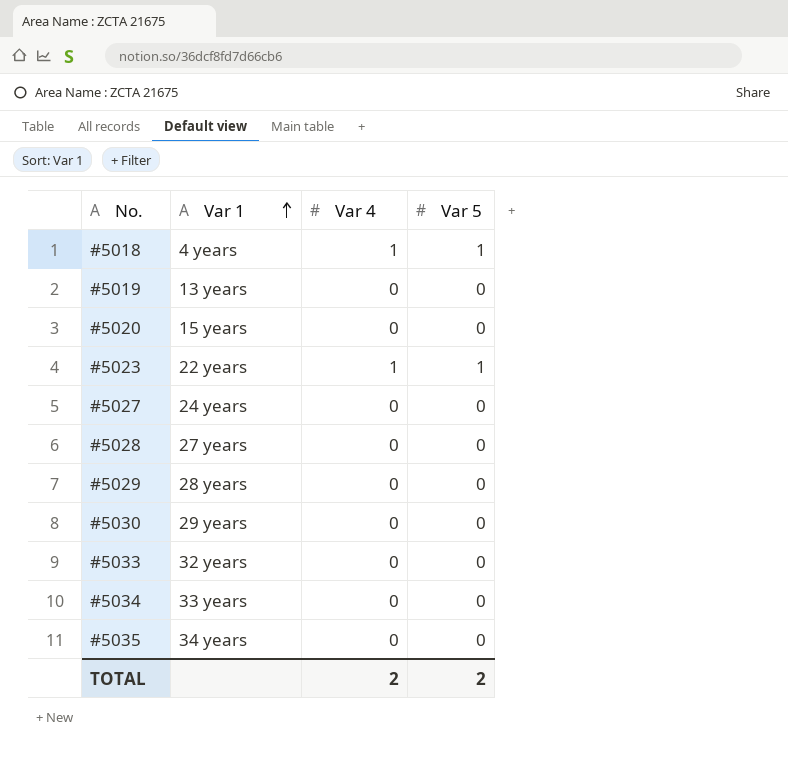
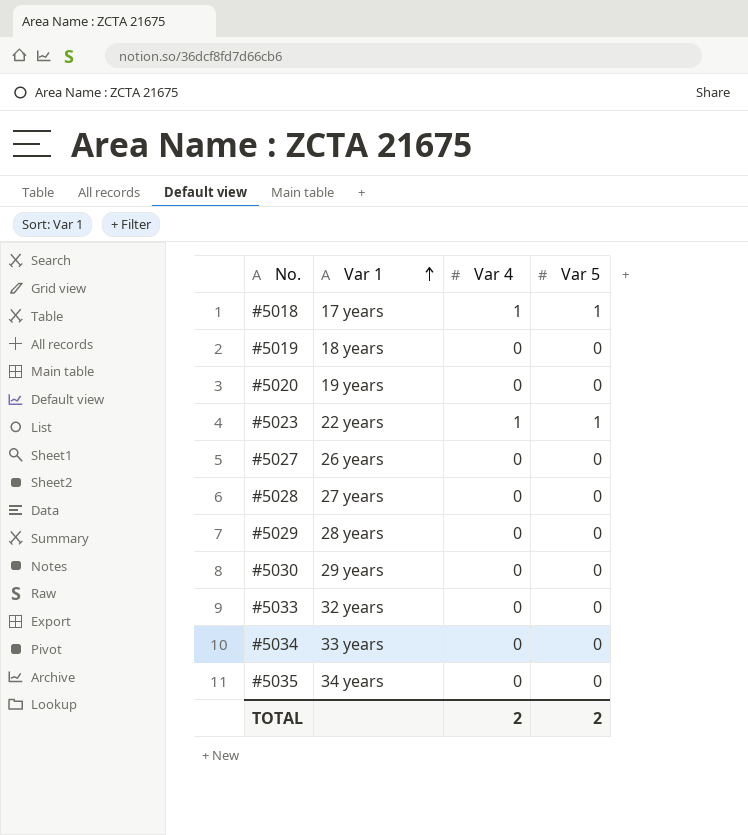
#5018 | Var 1: 4 years -> 17 years
#5019 | Var 1: 13 years -> 18 years
#5020 | Var 1: 15 years -> 19 years
#5027 | Var 1: 24 years -> 26 years

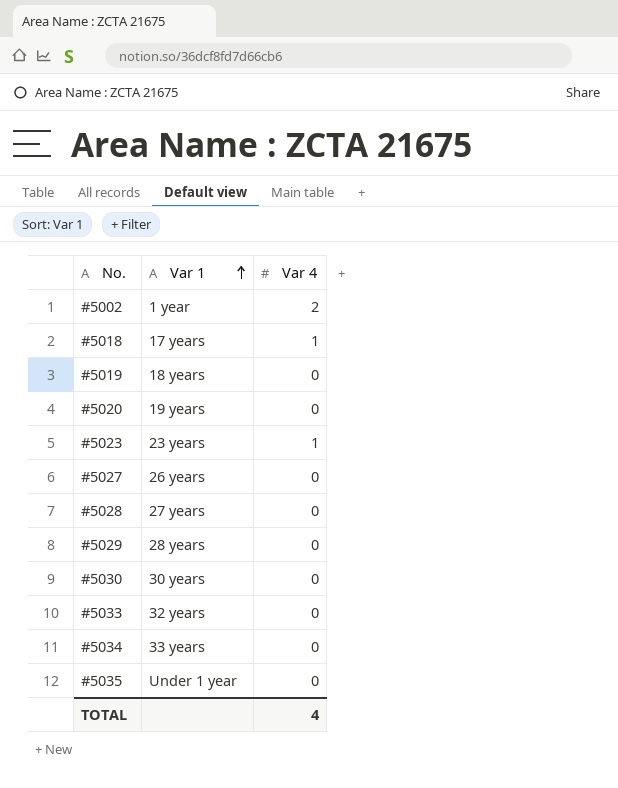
column Var 5 | position: 4 -> none
row #5002: none -> 1 year | 2
#5023 | Var 1: 22 years -> 23 years
#5030 | Var 1: 29 years -> 30 years
#5035 | Var 1: 34 years -> Under 1 year
TOTAL | Var 4: 2 -> 4

